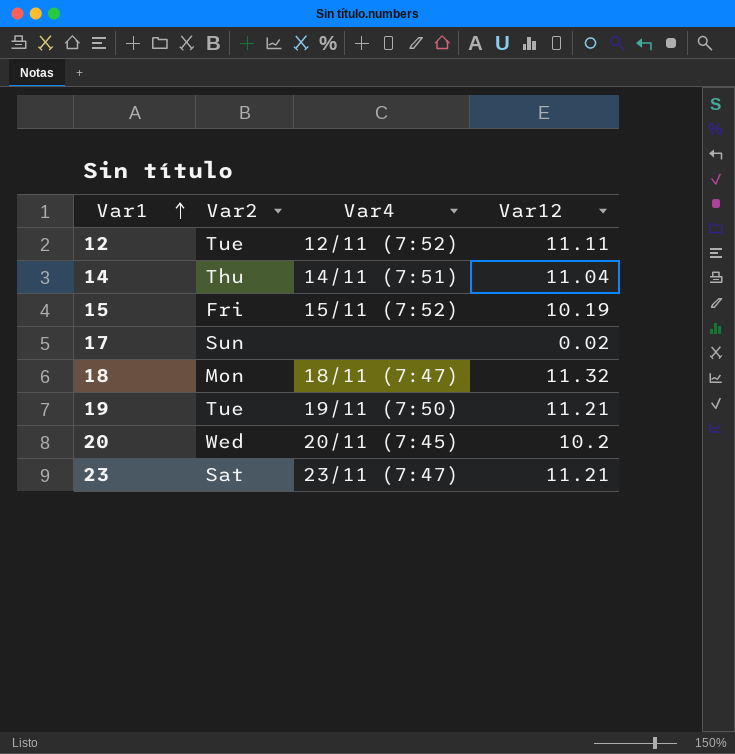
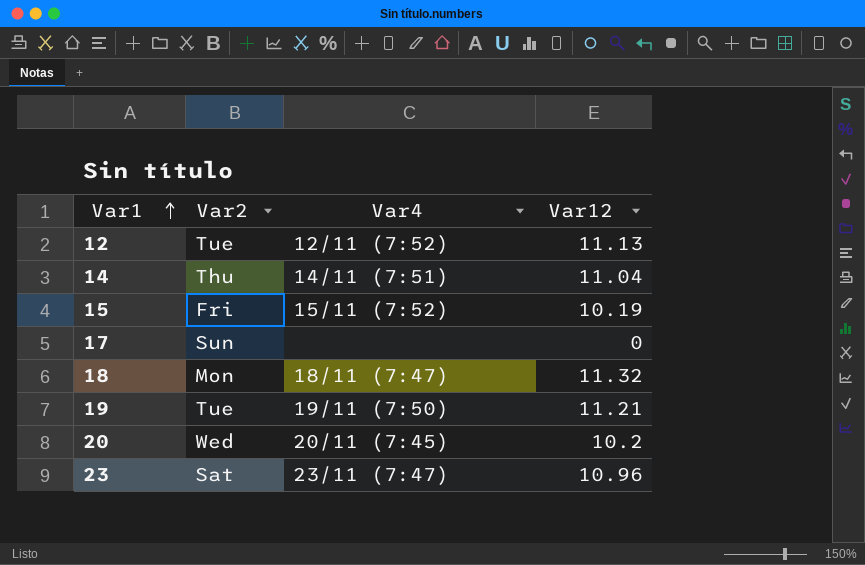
12 | Var12: 11.11 -> 11.13
17 | Var12: 0.02 -> 0
23 | Var12: 11.21 -> 10.96

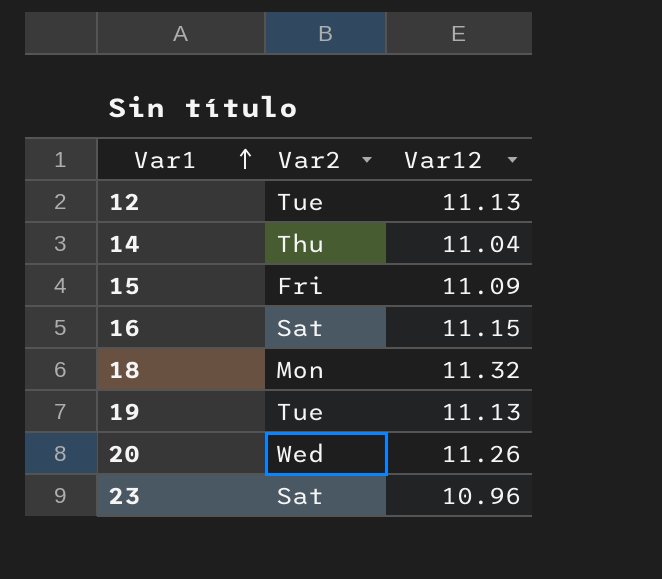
column Var4 | position: 3 -> none
row 17: Sun | none | 0 -> none
15 | Var12: 10.19 -> 11.09
row 16: none -> Sat | 11.15
19 | Var12: 11.21 -> 11.13
20 | Var12: 10.2 -> 11.26

